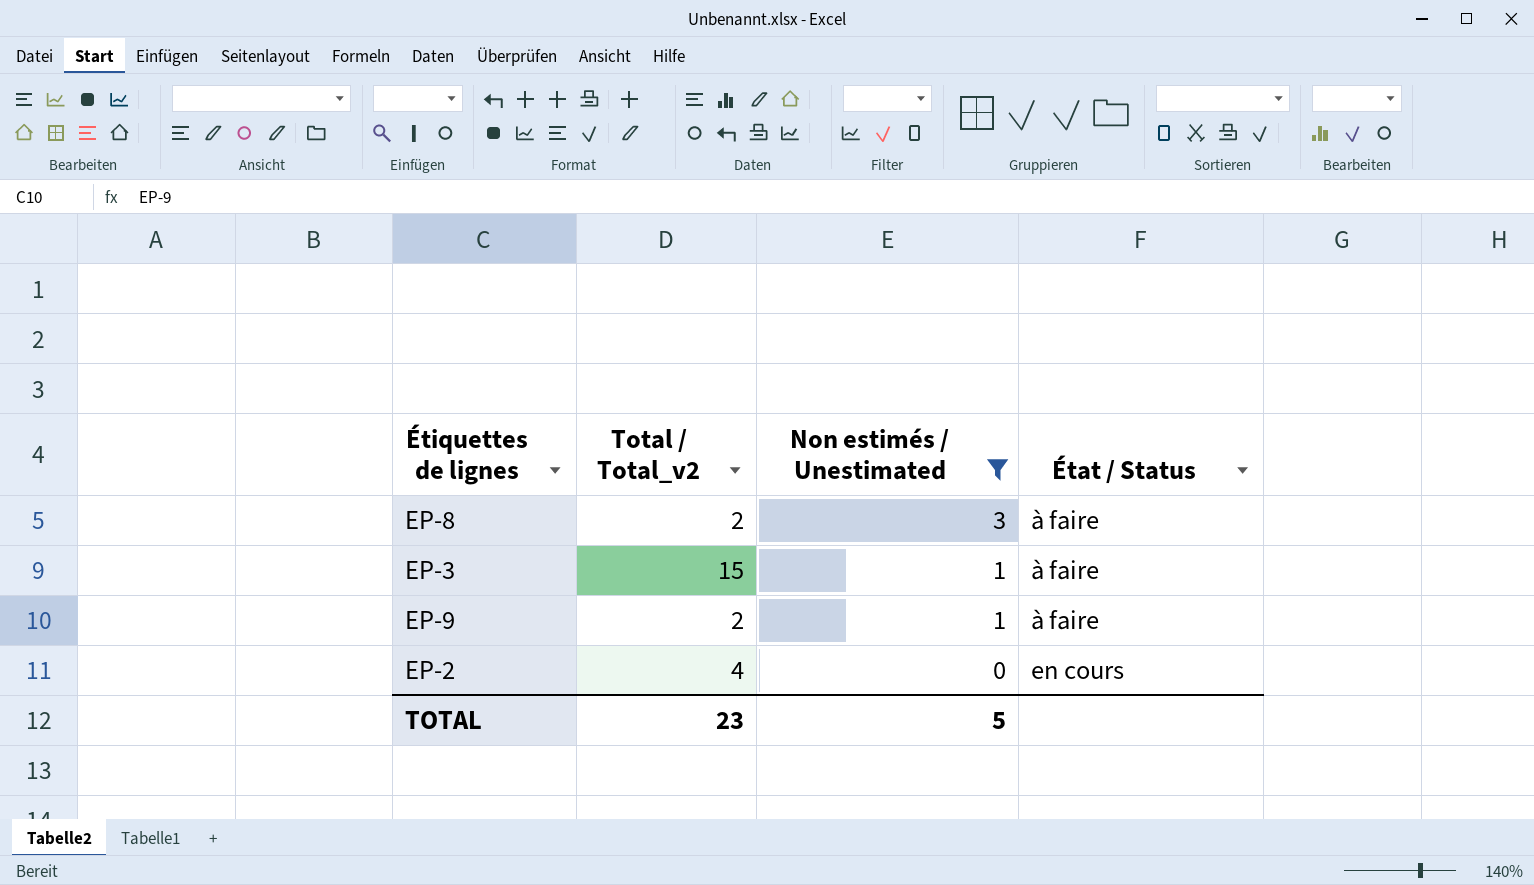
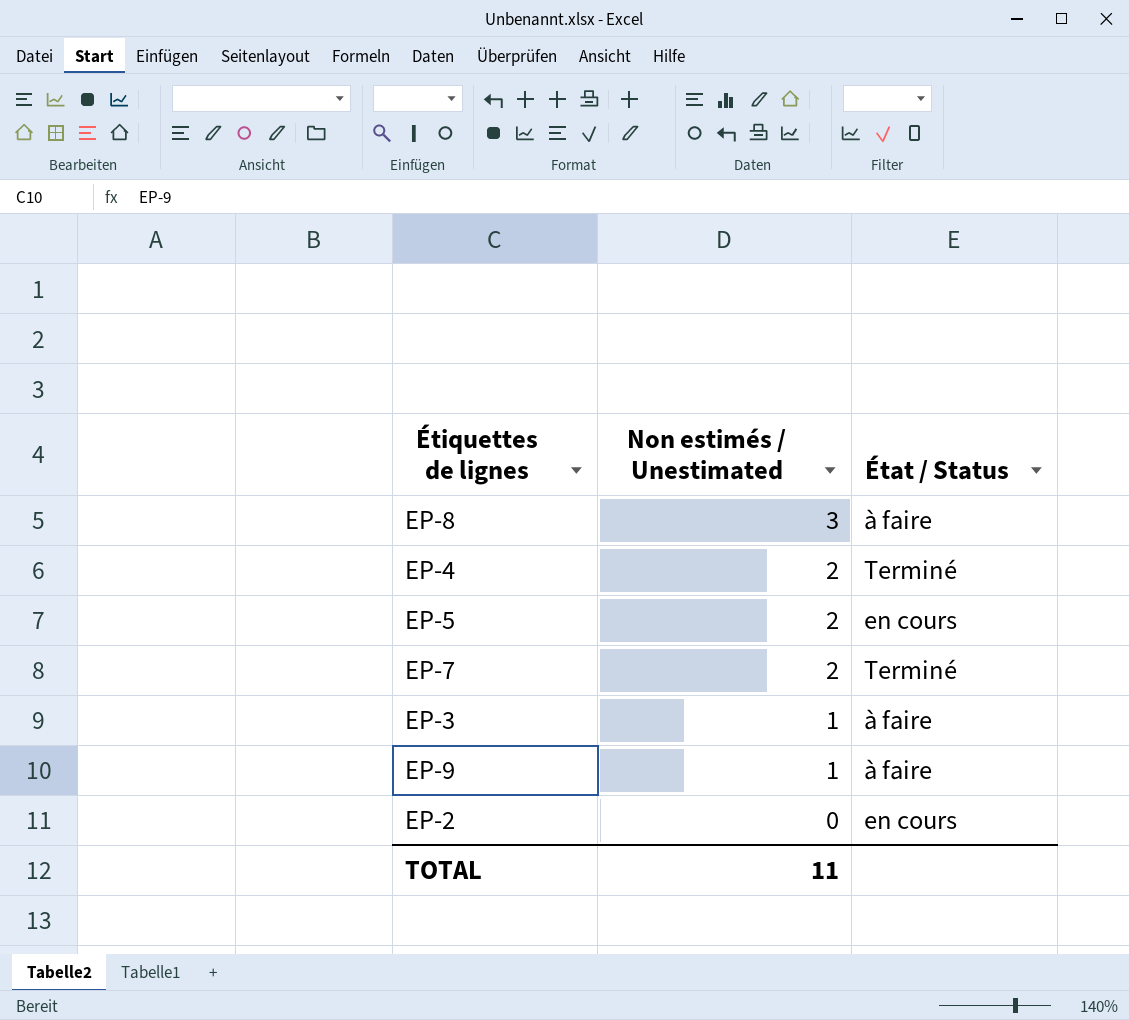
filter: Non estimés / Unestimated != 2 -> none
column Total / Total_v2 | position: 2 -> none
TOTAL | Non estimés / Unestimated: 5 -> 11

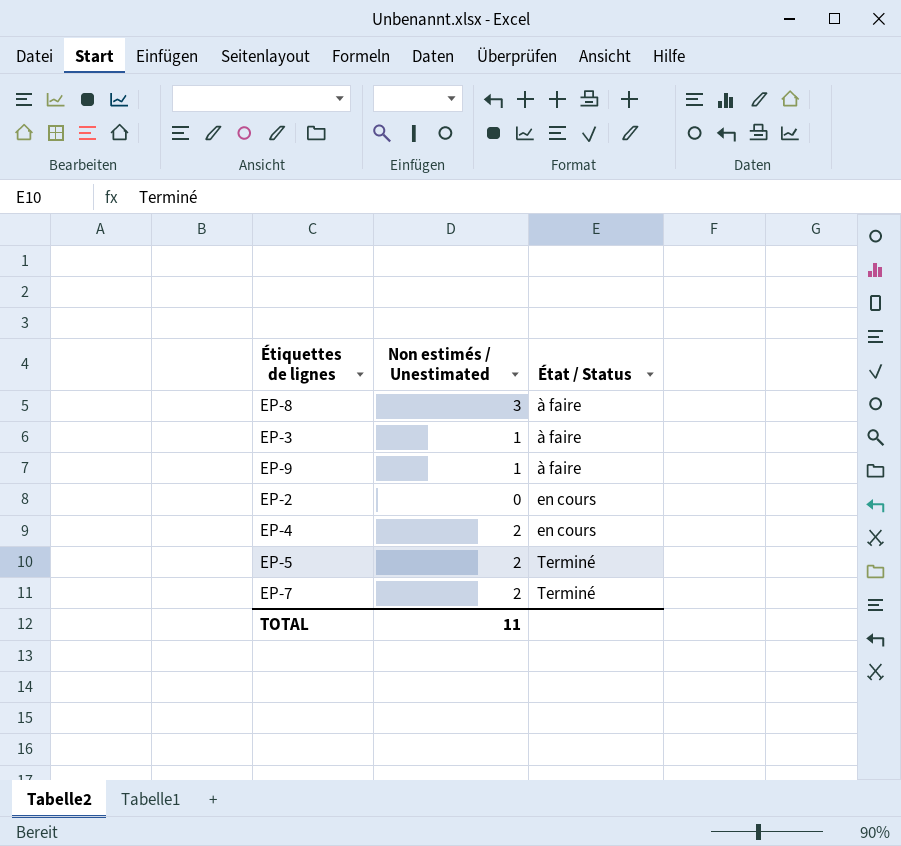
row order: Non estimés / Unestimated descending -> État / Status ascending
EP-4 | État / Status: Terminé -> en cours
EP-5 | État / Status: en cours -> Terminé

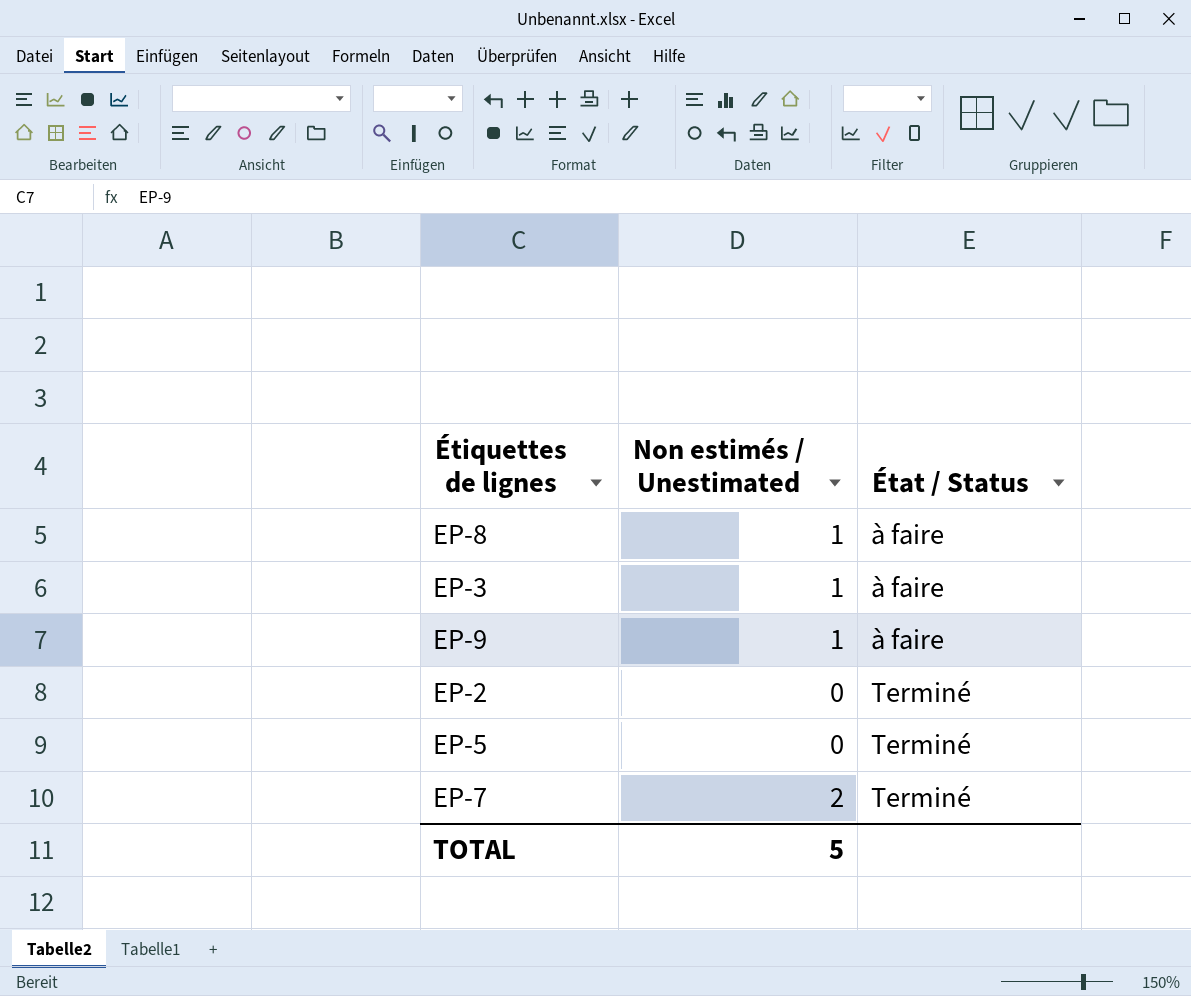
row EP-4: 2 | en cours -> none
EP-8 | Non estimés / Unestimated: 3 -> 1
EP-2 | État / Status: en cours -> Terminé
EP-5 | Non estimés / Unestimated: 2 -> 0
TOTAL | Non estimés / Unestimated: 11 -> 5

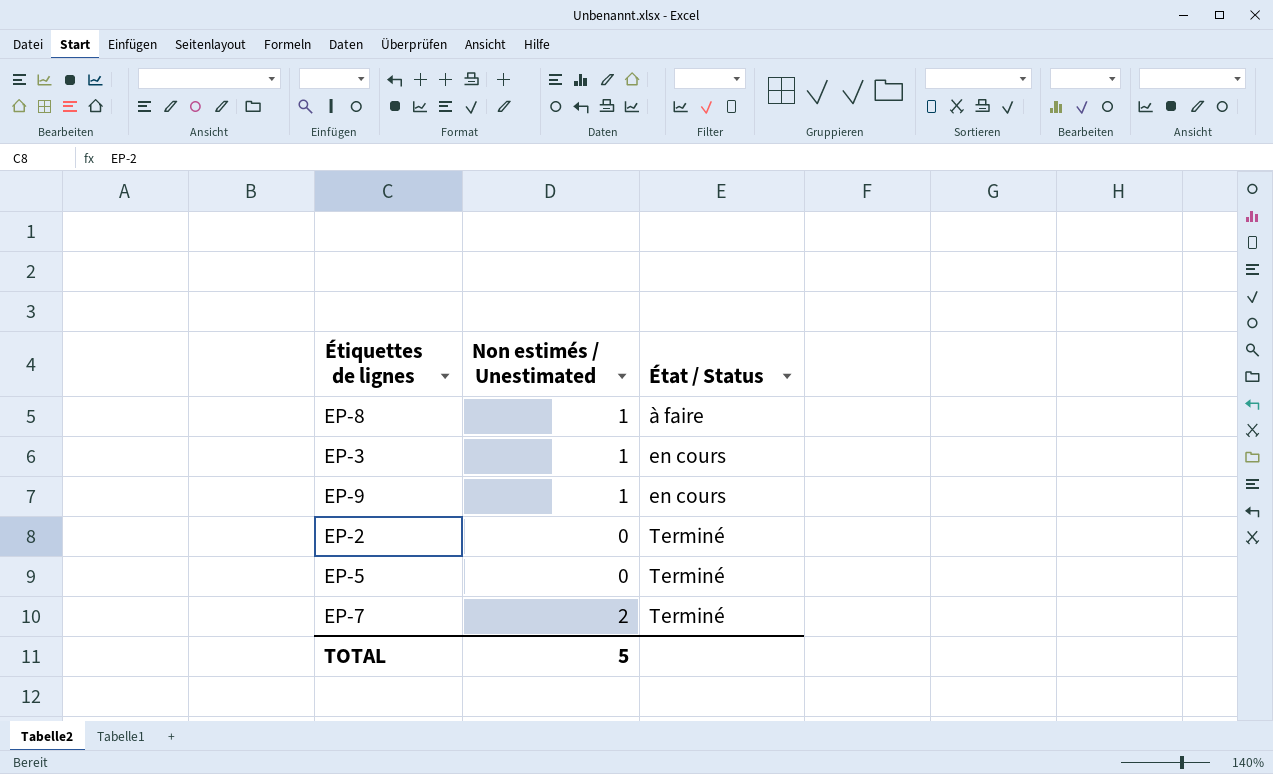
EP-3 | État / Status: à faire -> en cours
EP-9 | État / Status: à faire -> en cours

